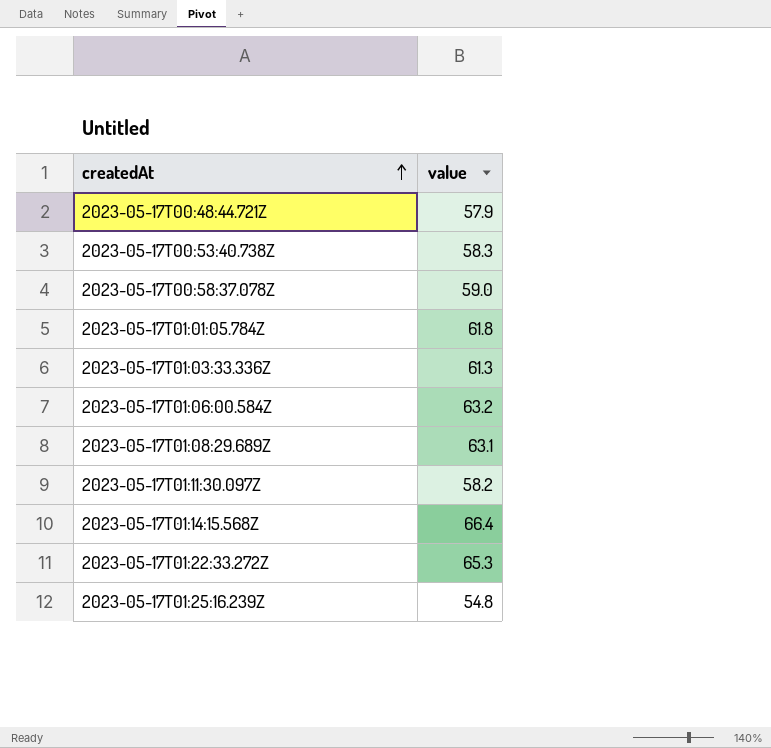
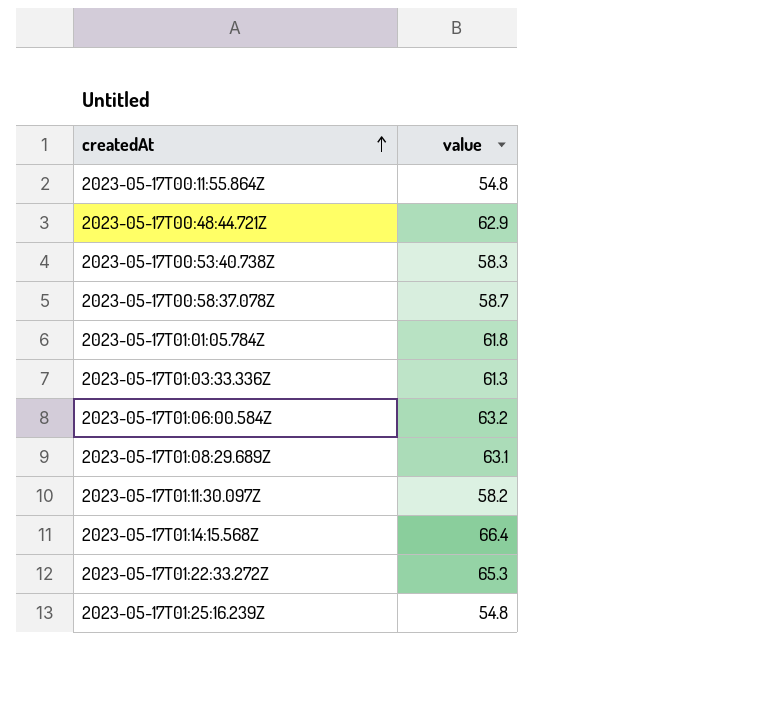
row 2023-05-17T00:11:55.864Z: none -> 54.8
2023-05-17T00:48:44.721Z | value: 57.9 -> 62.9
2023-05-17T00:58:37.078Z | value: 59.0 -> 58.7

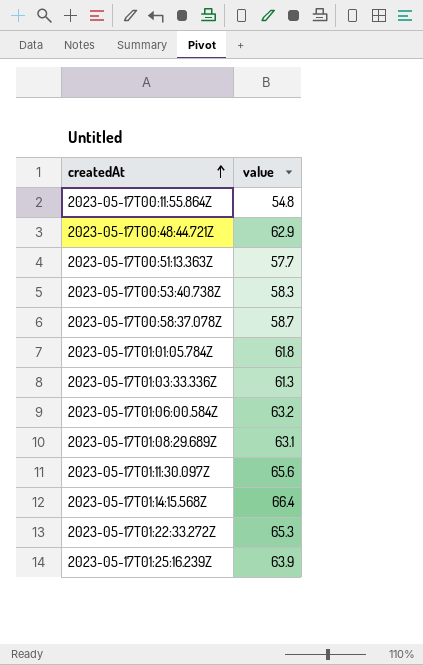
row 2023-05-17T00:51:13.363Z: none -> 57.7
2023-05-17T01:11:30.097Z | value: 58.2 -> 65.6
2023-05-17T01:25:16.239Z | value: 54.8 -> 63.9

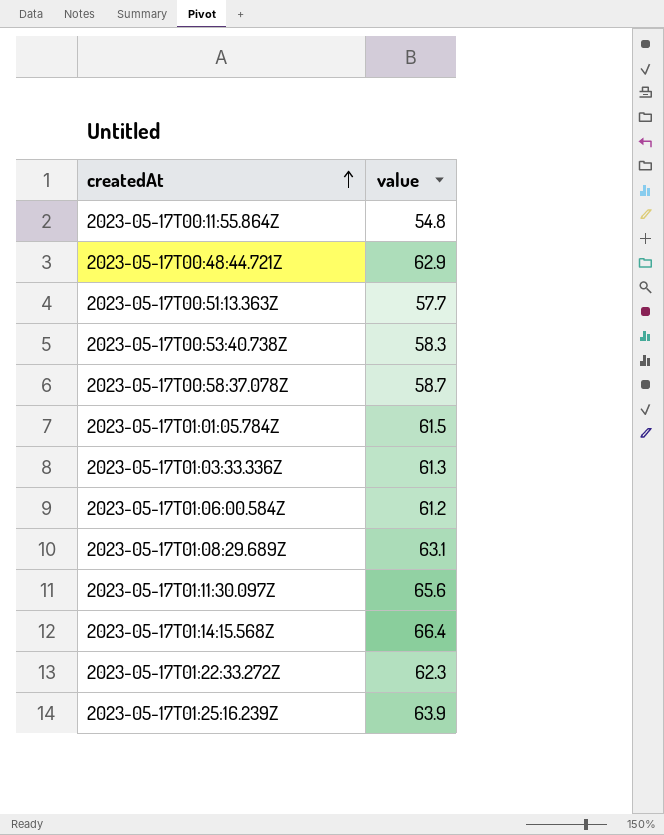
2023-05-17T01:01:05.784Z | value: 61.8 -> 61.5
2023-05-17T01:06:00.584Z | value: 63.2 -> 61.2
2023-05-17T01:22:33.272Z | value: 65.3 -> 62.3

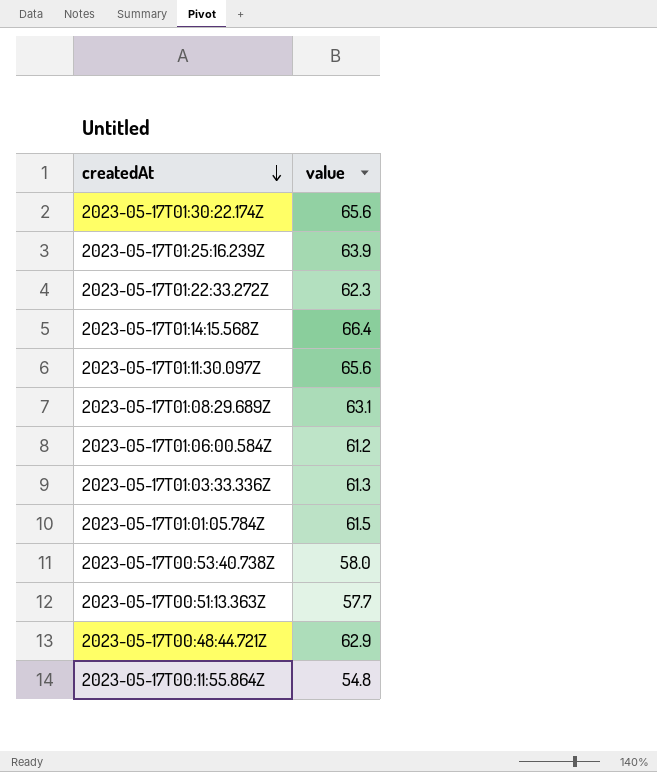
row order: createdAt ascending -> createdAt descending
row 2023-05-17T00:58:37.078Z: 58.7 -> none
row 2023-05-17T01:30:22.174Z: none -> 65.6
2023-05-17T00:53:40.738Z | value: 58.3 -> 58.0

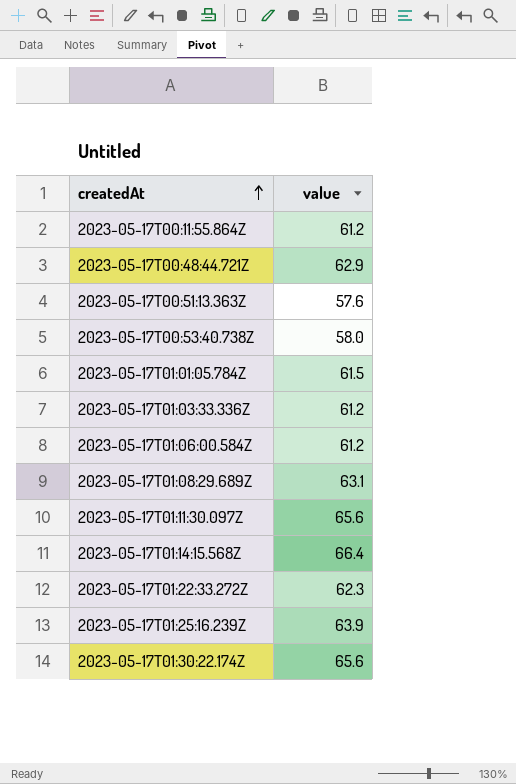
row order: createdAt descending -> createdAt ascending
2023-05-17T00:11:55.864Z | value: 54.8 -> 61.2
2023-05-17T00:51:13.363Z | value: 57.7 -> 57.6
2023-05-17T01:03:33.336Z | value: 61.3 -> 61.2

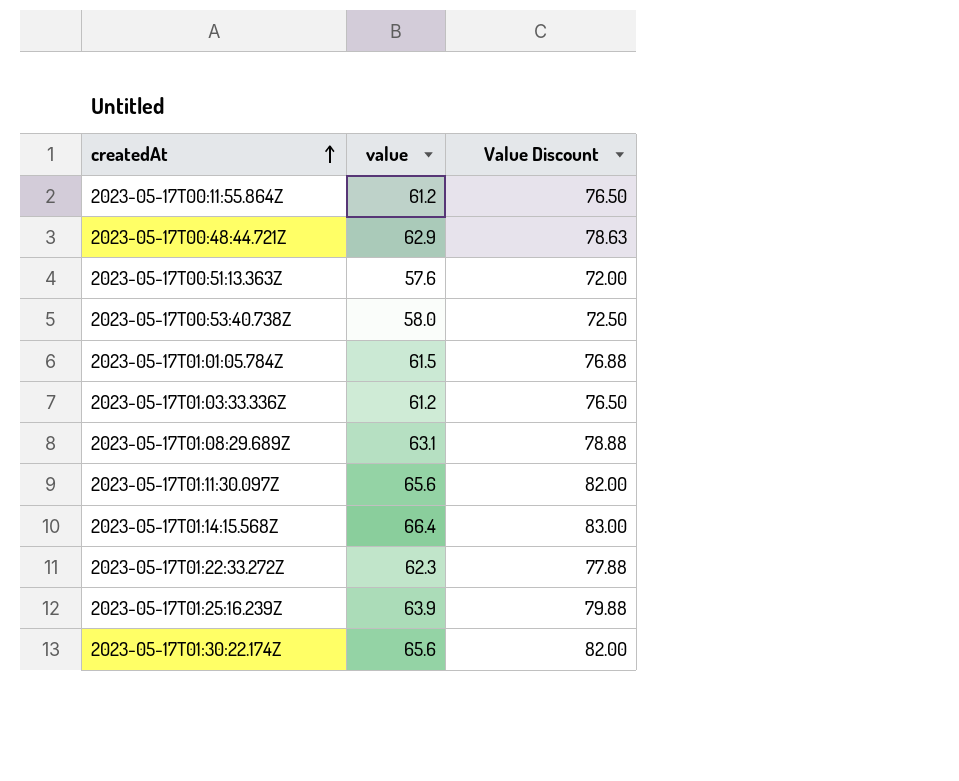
column Value Discount | formula: none -> [value] * 1.25
row 2023-05-17T01:06:00.584Z: 61.2 -> none

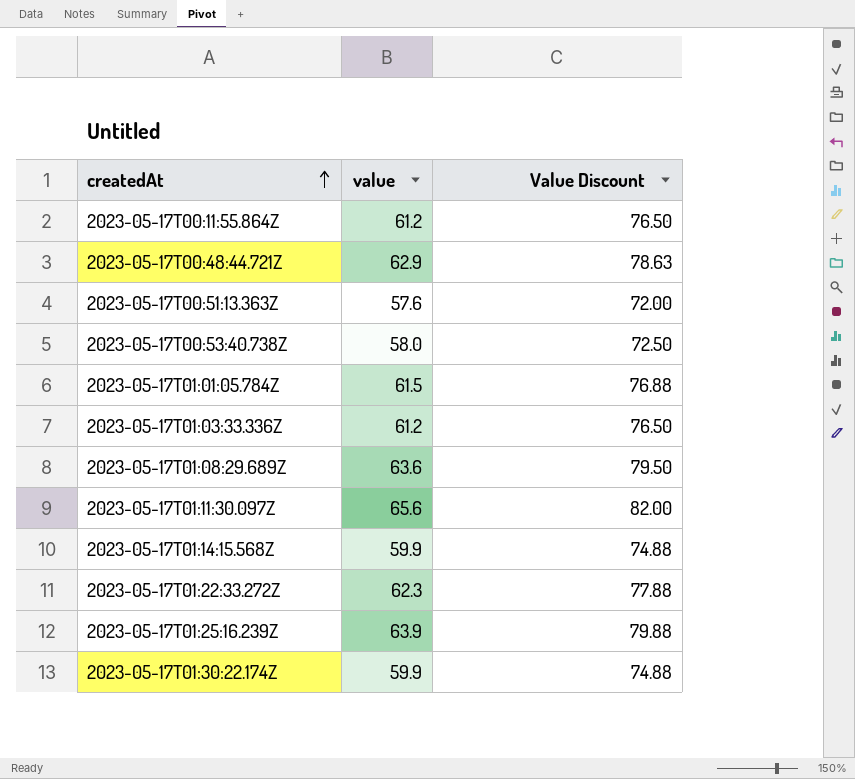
2023-05-17T01:08:29.689Z | value: 63.1 -> 63.6
2023-05-17T01:08:29.689Z | Value Discount: 78.88 -> 79.50
2023-05-17T01:14:15.568Z | value: 66.4 -> 59.9
2023-05-17T01:14:15.568Z | Value Discount: 83.00 -> 74.88
2023-05-17T01:30:22.174Z | value: 65.6 -> 59.9
2023-05-17T01:30:22.174Z | Value Discount: 82.00 -> 74.88

